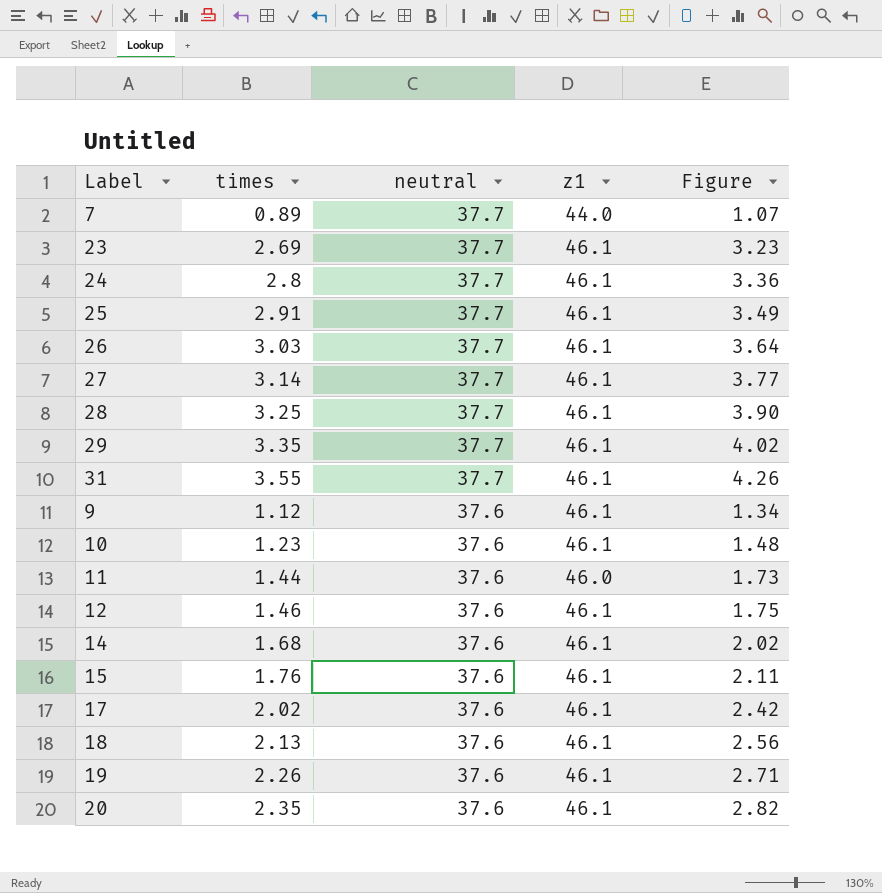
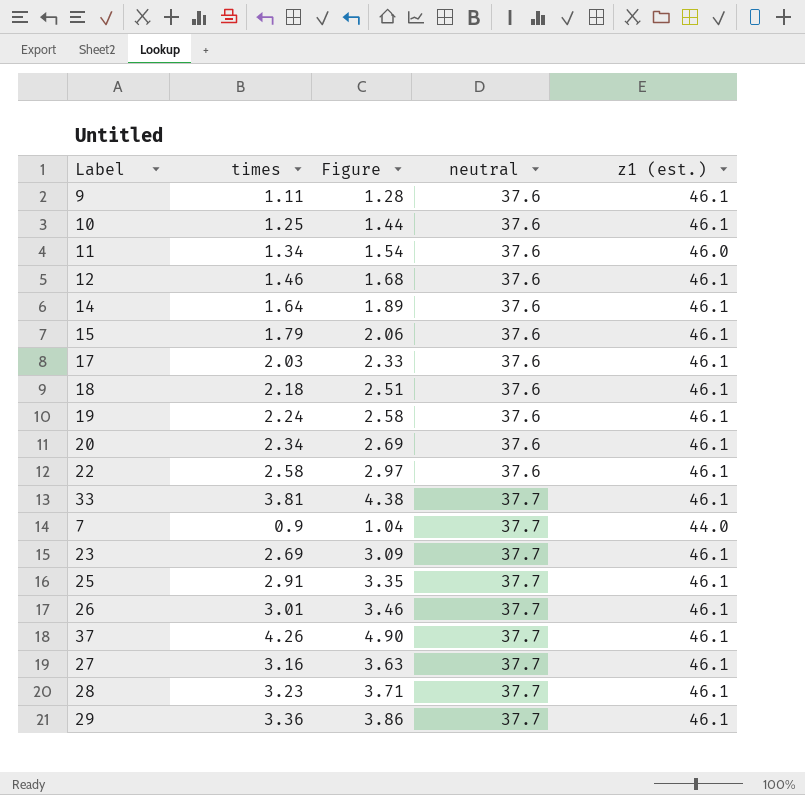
row order: neutral descending -> neutral ascending
column Figure | formula: [times] * 1.2 -> [times] * 1.15
column Figure | position: 5 -> 3
column name: z1 -> z1 (est.)
row 24: 2.8 | 37.7 | 46.1 | 3.36 -> none
row 31: 3.55 | 37.7 | 46.1 | 4.26 -> none
9 | times: 1.12 -> 1.11
10 | times: 1.23 -> 1.25
11 | times: 1.44 -> 1.34
14 | times: 1.68 -> 1.64
15 | times: 1.76 -> 1.79
17 | times: 2.02 -> 2.03
18 | times: 2.13 -> 2.18
19 | times: 2.26 -> 2.24
20 | times: 2.35 -> 2.34
row 22: none -> 2.58 | 2.97 | 37.6 | 46.1
row 33: none -> 3.81 | 4.38 | 37.7 | 46.1
7 | times: 0.89 -> 0.9
26 | times: 3.03 -> 3.01
row 37: none -> 4.26 | 4.90 | 37.7 | 46.1
27 | times: 3.14 -> 3.16
28 | times: 3.25 -> 3.23
29 | times: 3.35 -> 3.36

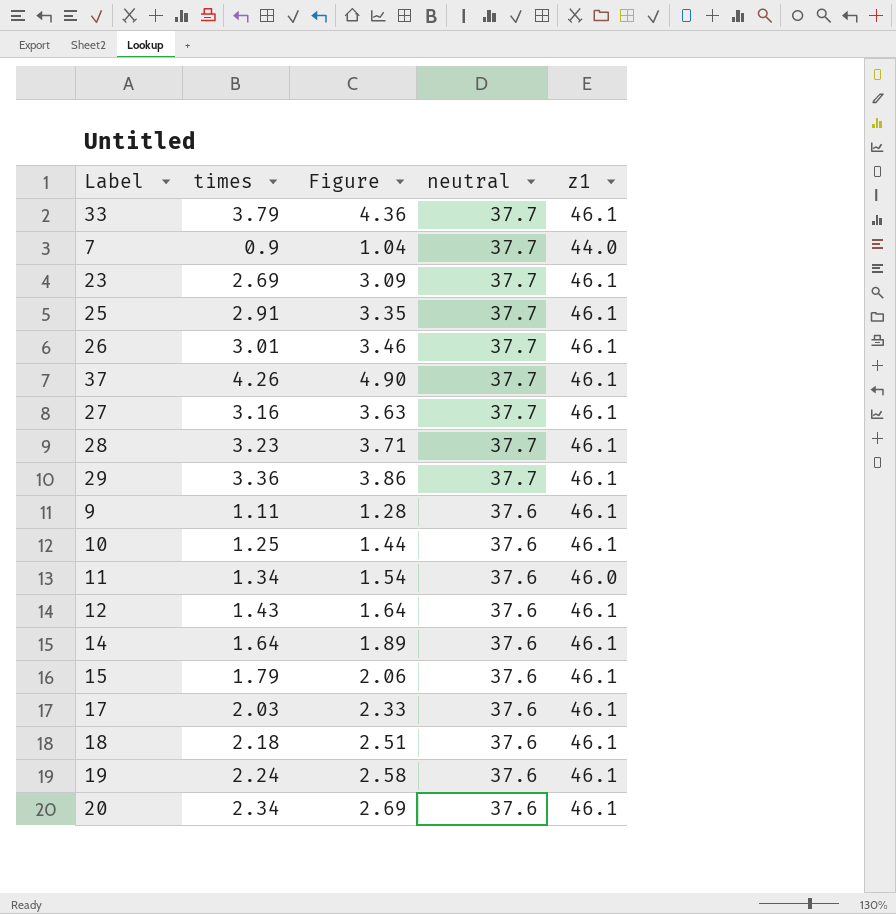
row order: neutral ascending -> neutral descending
column name: z1 (est.) -> z1
row 22: 2.58 | 2.97 | 37.6 | 46.1 -> none
33 | times: 3.81 -> 3.79
33 | Figure: 4.38 -> 4.36
12 | times: 1.46 -> 1.43
12 | Figure: 1.68 -> 1.64

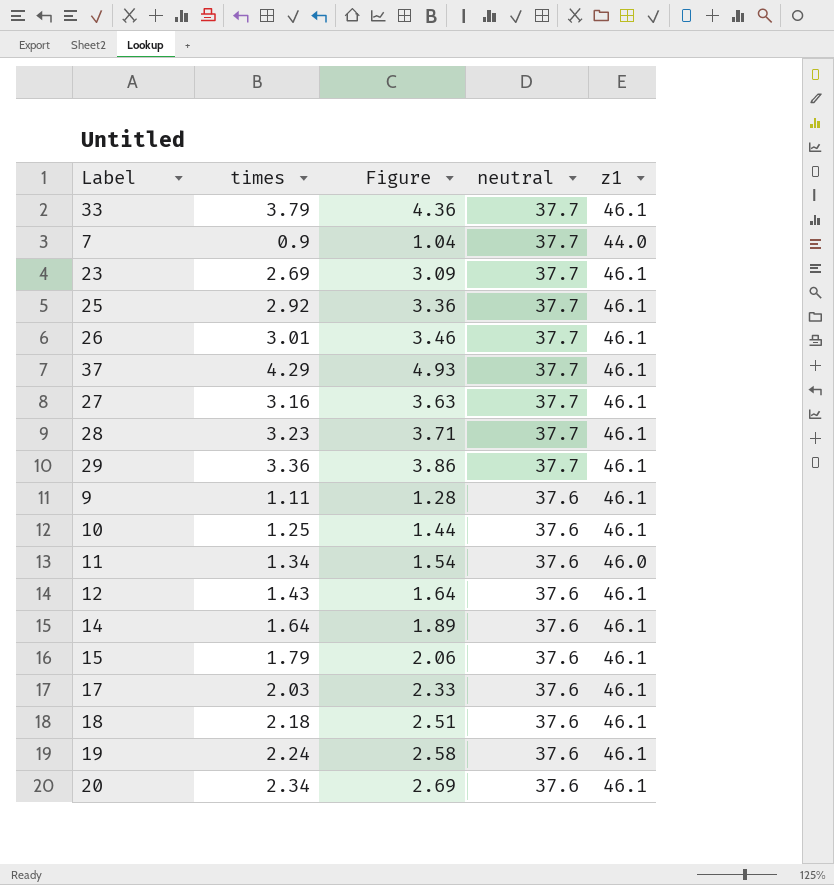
25 | times: 2.91 -> 2.92
25 | Figure: 3.35 -> 3.36
37 | times: 4.26 -> 4.29
37 | Figure: 4.90 -> 4.93

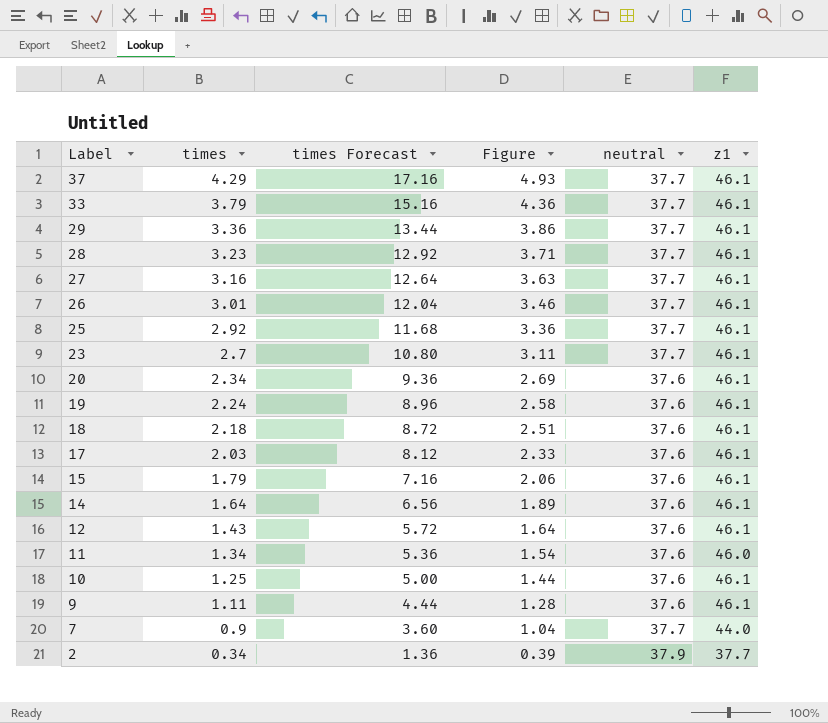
row order: neutral descending -> Label descending
column times Forecast | formula: none -> [times] * 4
23 | times: 2.69 -> 2.7
23 | Figure: 3.09 -> 3.11
row 2: none -> 0.34 | 1.36 | 0.39 | 37.9 | 37.7

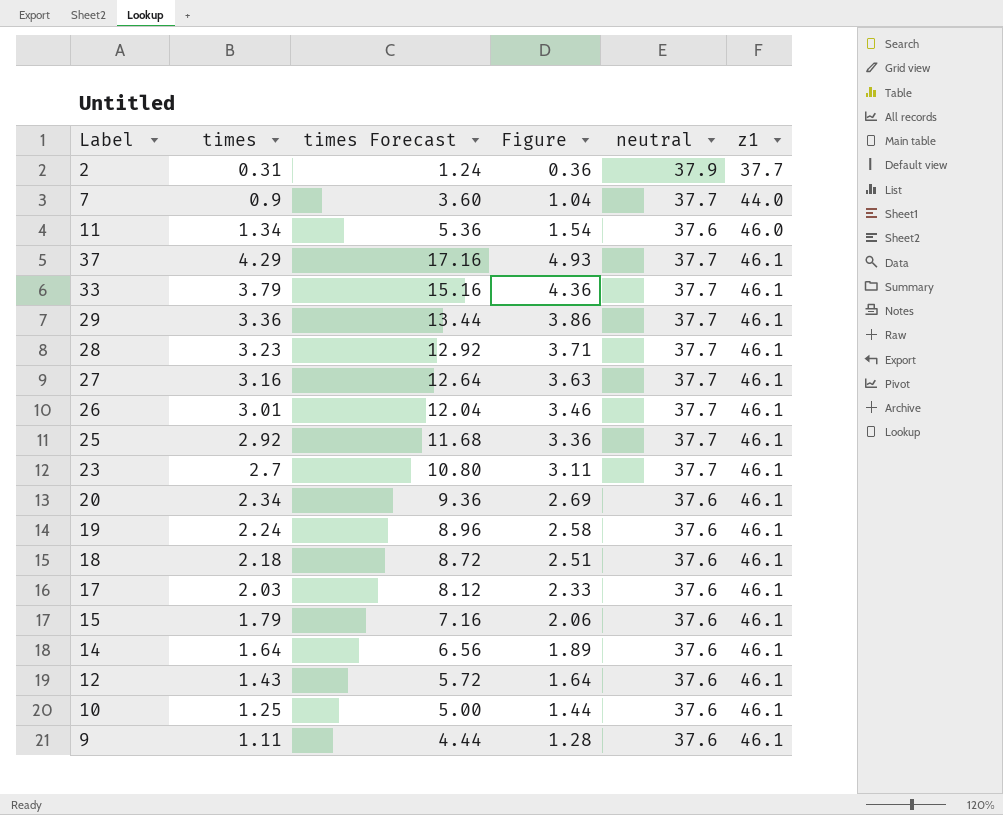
row order: Label descending -> z1 ascending
2 | times: 0.34 -> 0.31
2 | times Forecast: 1.36 -> 1.24
2 | Figure: 0.39 -> 0.36

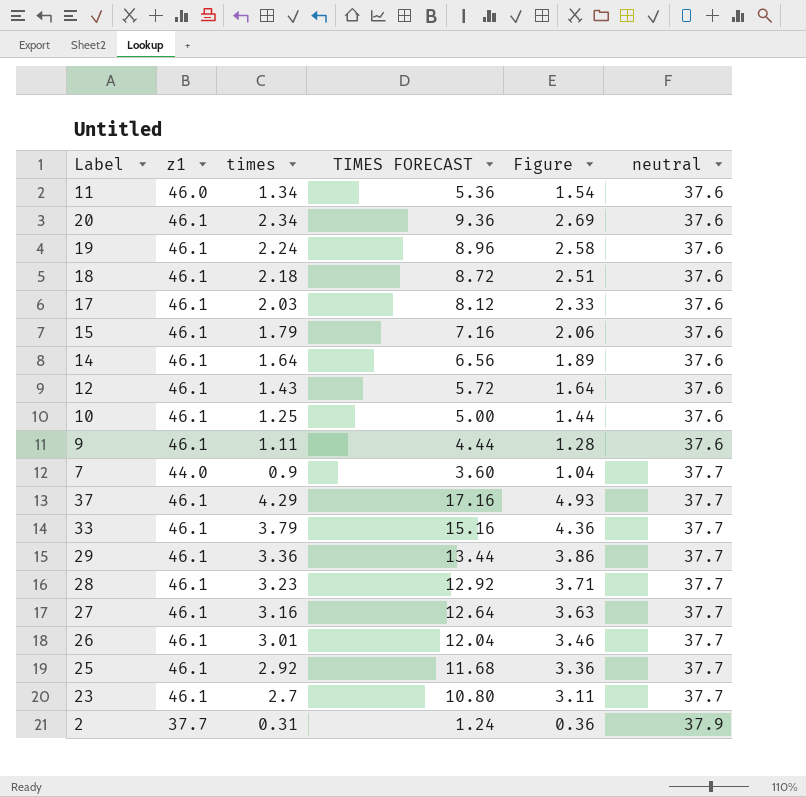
row order: z1 ascending -> neutral ascending
column z1 | position: 6 -> 2
column name: times Forecast -> TIMES FORECAST

